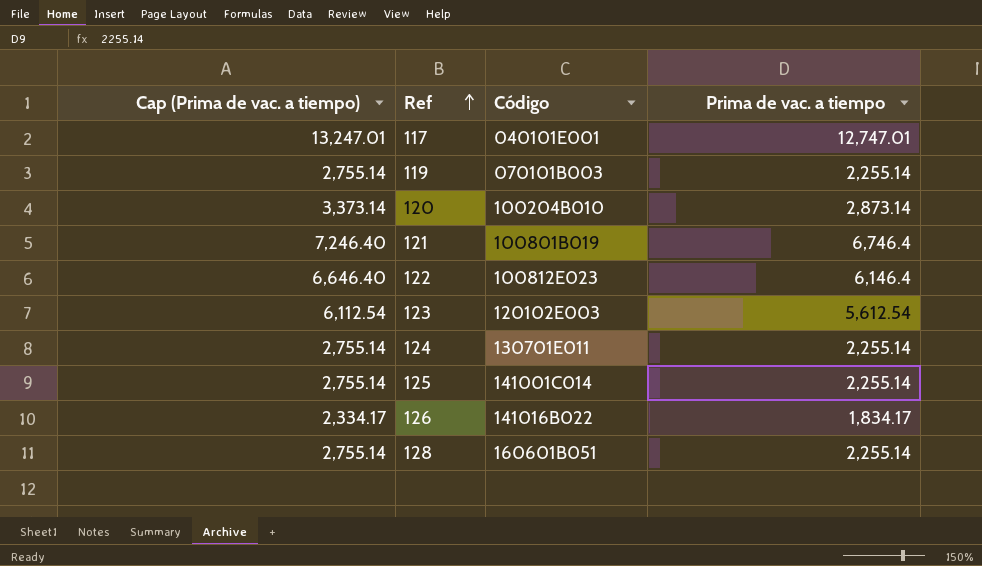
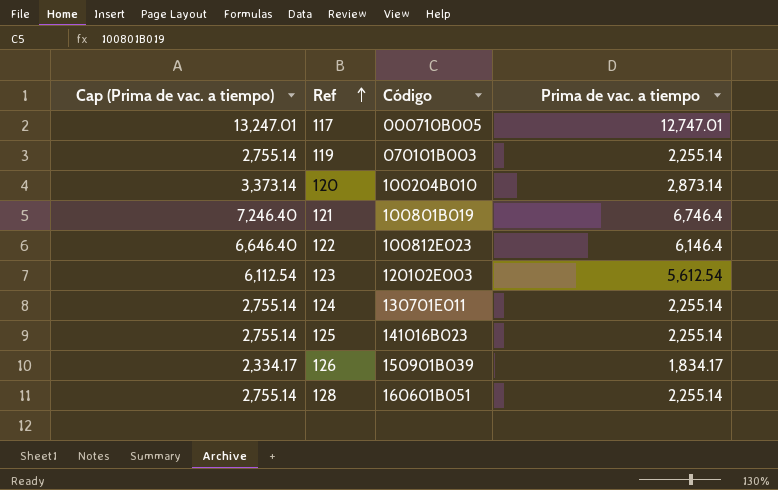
117 | Código: 040101E001 -> 000710B005
125 | Código: 141001C014 -> 141016B023
126 | Código: 141016B022 -> 150901B039

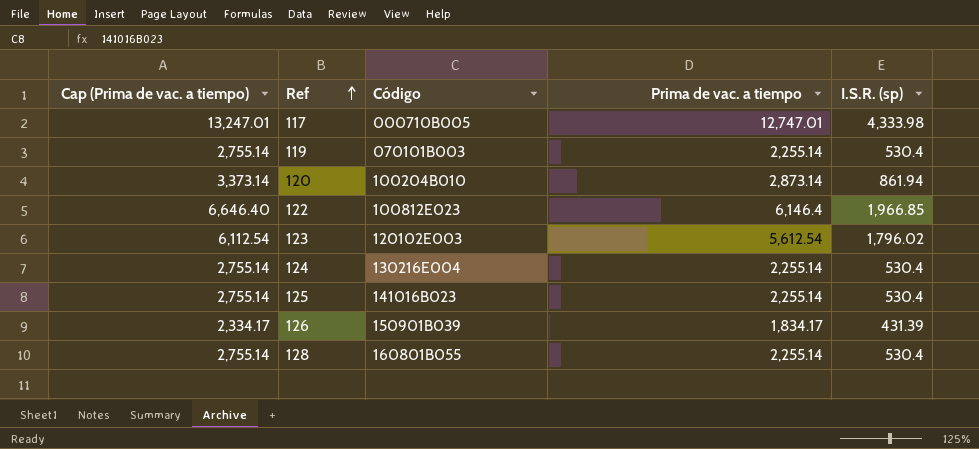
column I.S.R. (sp) | position: none -> 5
row 121: 7,246.40 | 100801B019 | 6,746.4 -> none
124 | Código: 130701E011 -> 130216E004
128 | Código: 160601B051 -> 160801B055

